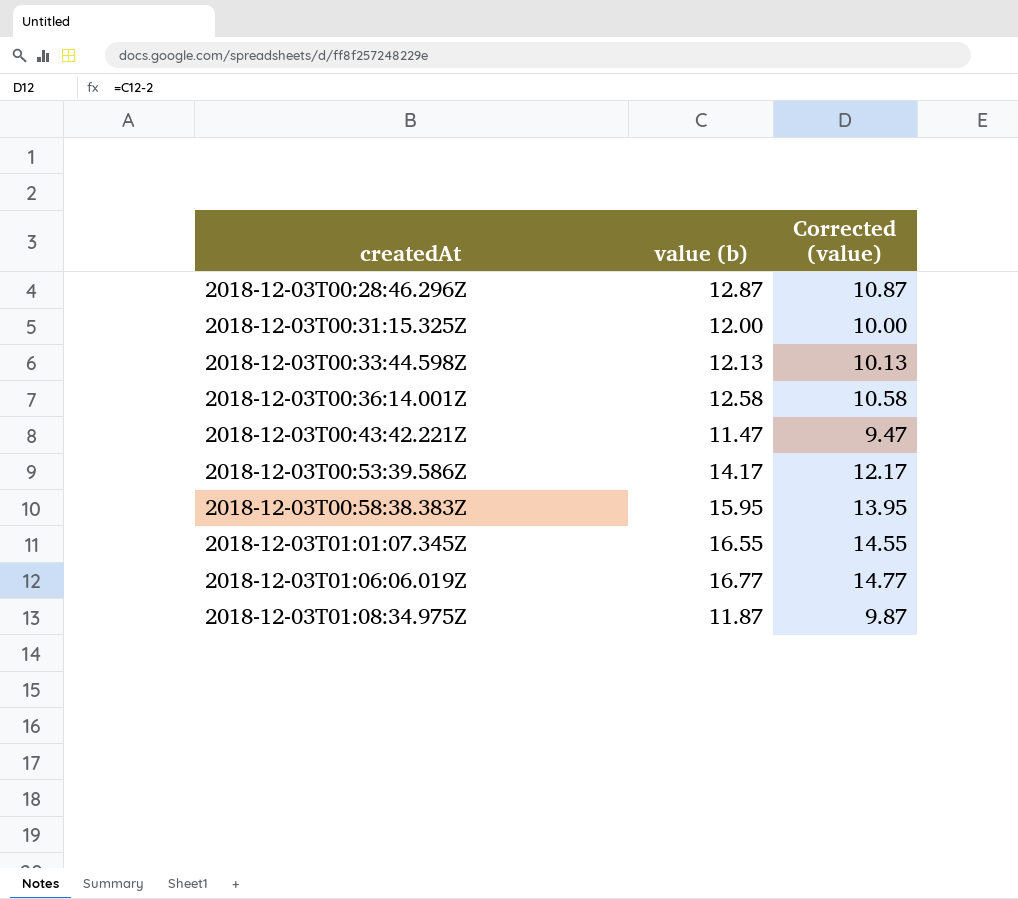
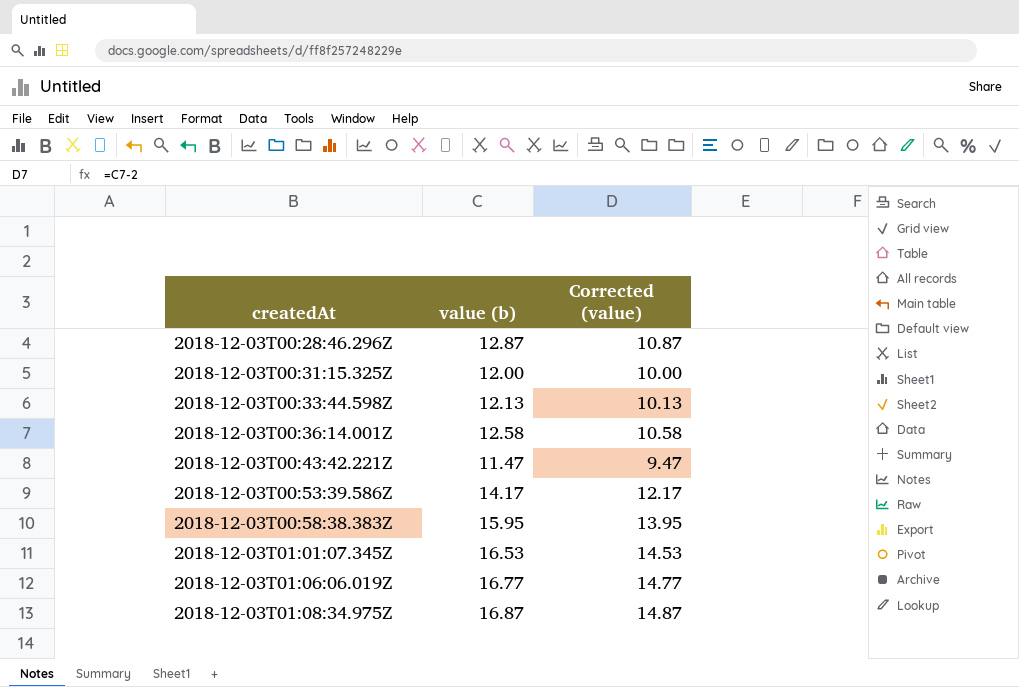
2018-12-03T01:01:07.345Z | value (b): 16.55 -> 16.53
2018-12-03T01:01:07.345Z | Corrected (value): 14.55 -> 14.53
2018-12-03T01:08:34.975Z | value (b): 11.87 -> 16.87
2018-12-03T01:08:34.975Z | Corrected (value): 9.87 -> 14.87

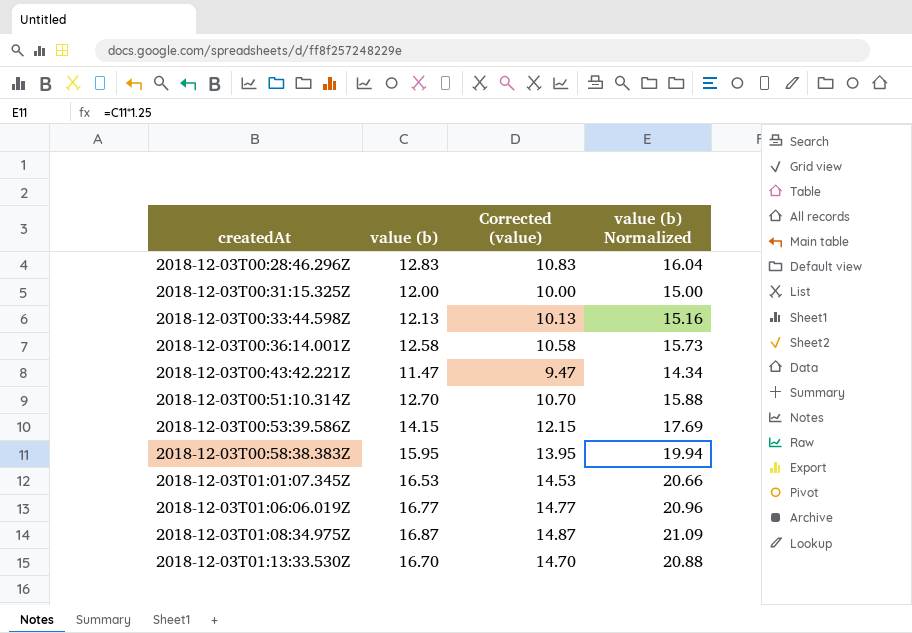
column value (b) Normalized | formula: none -> [value (b)] * 1.25
2018-12-03T00:28:46.296Z | value (b): 12.87 -> 12.83
2018-12-03T00:28:46.296Z | Corrected (value): 10.87 -> 10.83
row 2018-12-03T00:51:10.314Z: none -> 12.70 | 10.70 | 15.88
2018-12-03T00:53:39.586Z | value (b): 14.17 -> 14.15
2018-12-03T00:53:39.586Z | Corrected (value): 12.17 -> 12.15
row 2018-12-03T01:13:33.530Z: none -> 16.70 | 14.70 | 20.88

